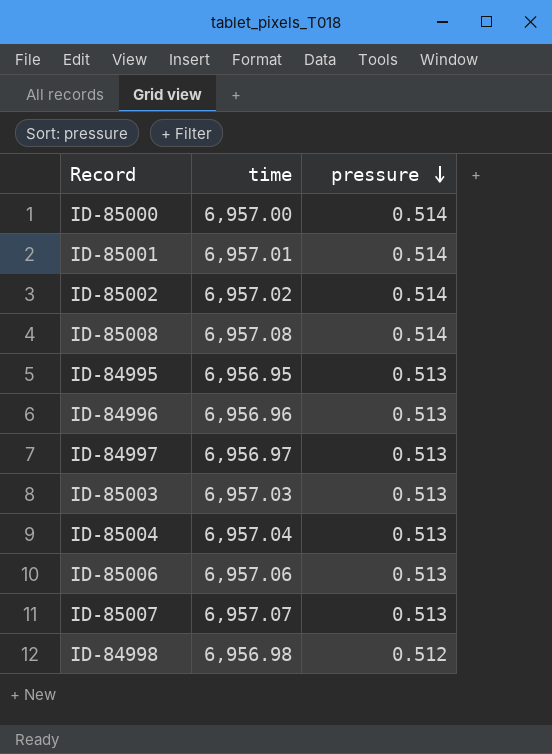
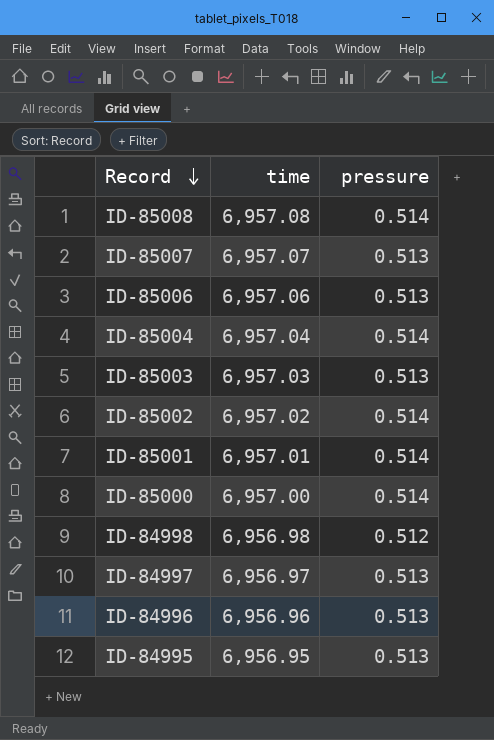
row order: pressure descending -> Record descending
ID-85004 | pressure: 0.513 -> 0.514

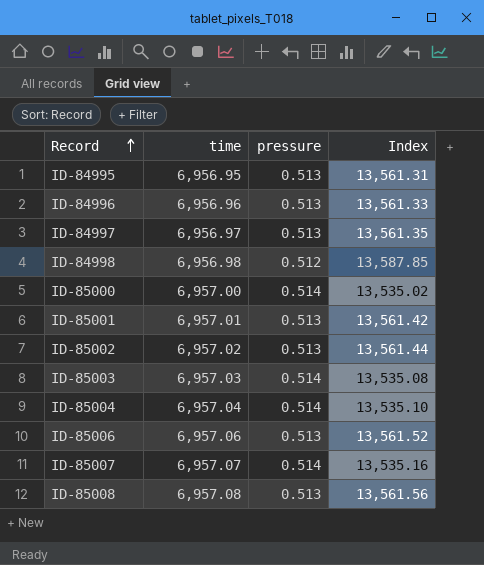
row order: Record descending -> Record ascending
column Index | formula: none -> [time] / [pressure]
ID-85001 | pressure: 0.514 -> 0.513
ID-85002 | pressure: 0.514 -> 0.513
ID-85003 | pressure: 0.513 -> 0.514
ID-85007 | pressure: 0.513 -> 0.514
ID-85008 | pressure: 0.514 -> 0.513

